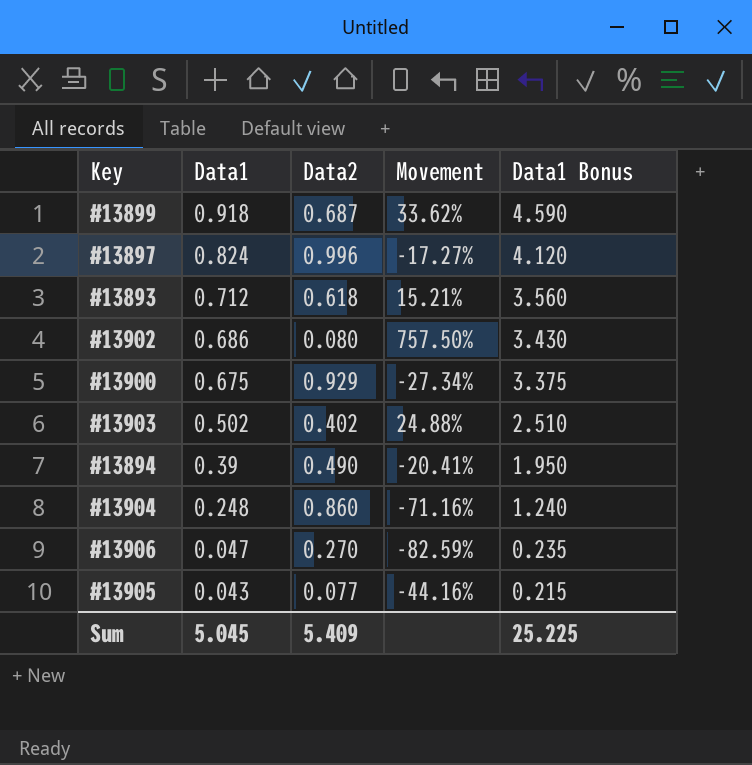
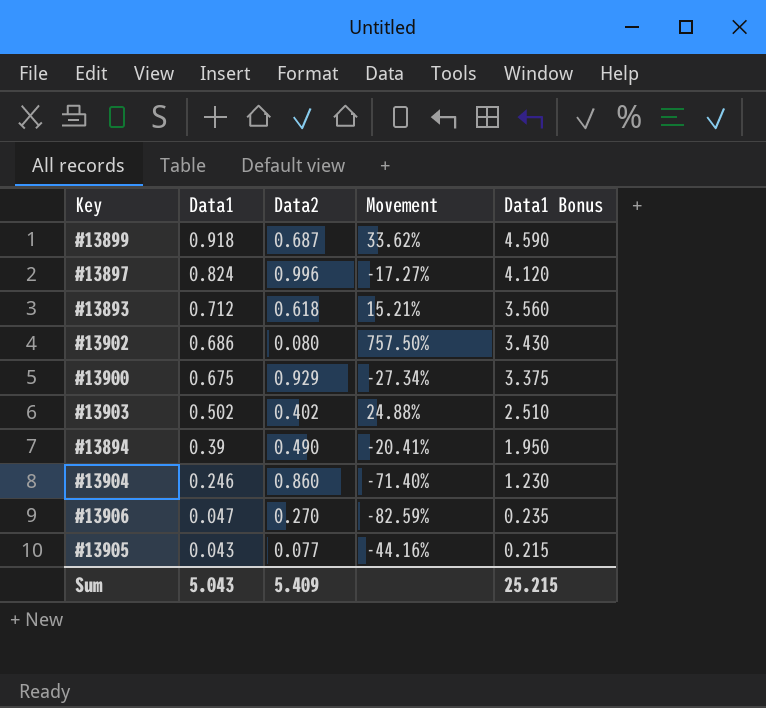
#13904 | Data1: 0.248 -> 0.246
#13904 | Movement: -71.16% -> -71.40%
#13904 | Data1 Bonus: 1.240 -> 1.230
Sum | Data1: 5.045 -> 5.043
Sum | Data1 Bonus: 25.225 -> 25.215

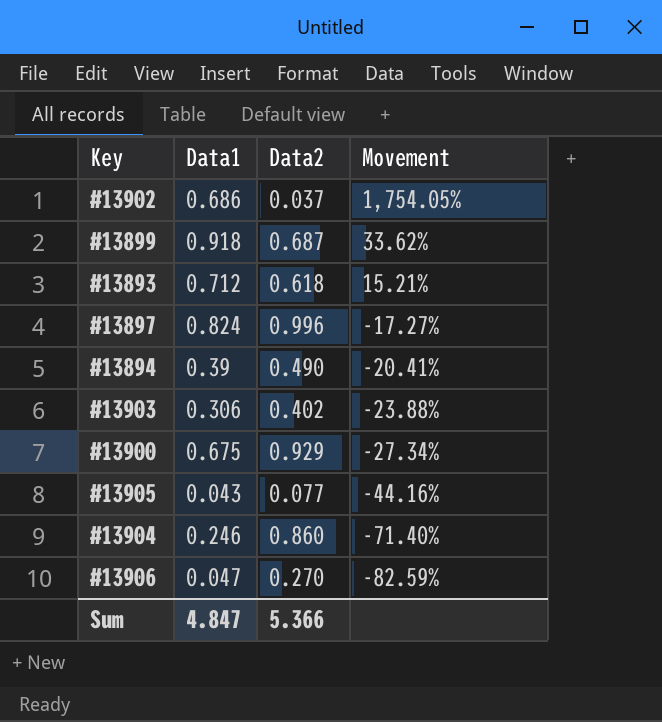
row order: Data1 descending -> Movement descending
column Data1 Bonus | formula: [Data1] * 5 -> none
#13902 | Data2: 0.080 -> 0.037
#13902 | Movement: 757.50% -> 1,754.05%
#13903 | Data1: 0.502 -> 0.306
#13903 | Movement: 24.88% -> -23.88%
Sum | Data1: 5.043 -> 4.847
Sum | Data2: 5.409 -> 5.366

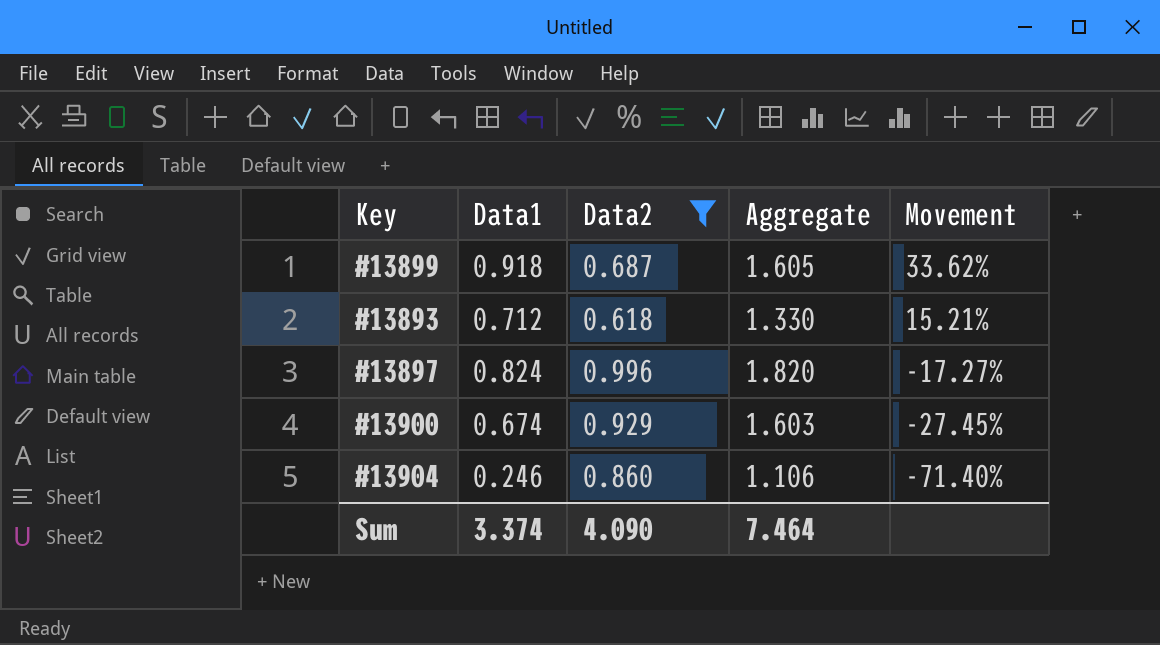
filter: none -> Data2 >= 0.618
column Aggregate | formula: none -> [Data1] + [Data2]
#13900 | Data1: 0.675 -> 0.674
#13900 | Movement: -27.34% -> -27.45%
Sum | Data1: 4.847 -> 3.374
Sum | Data2: 5.366 -> 4.090

